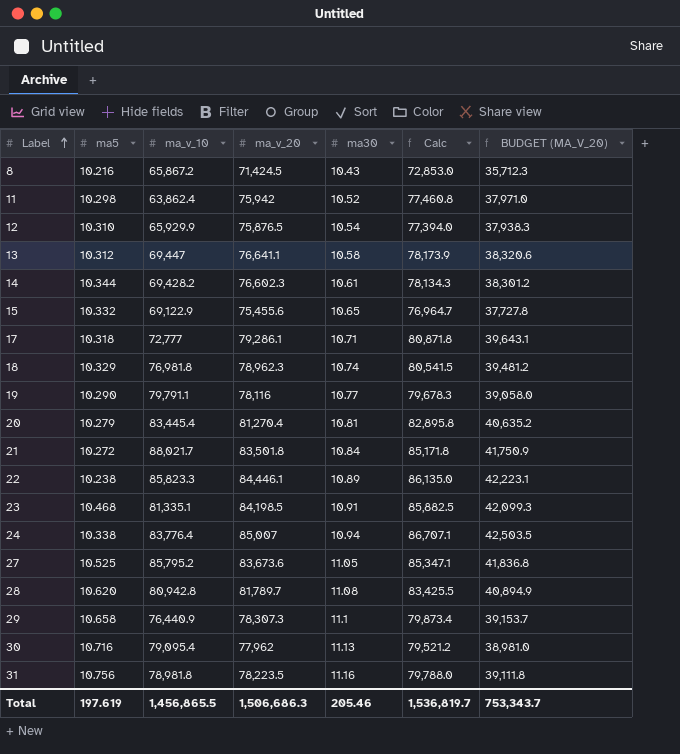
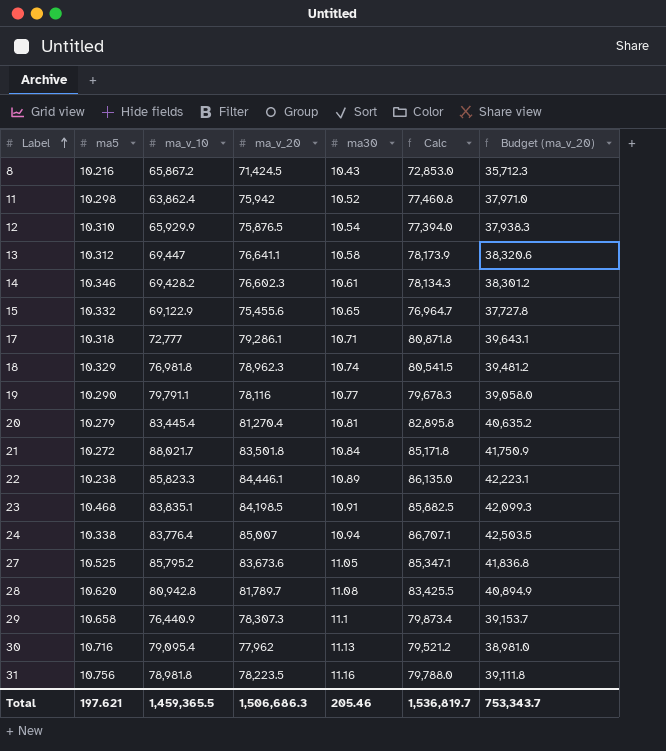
column name: BUDGET (MA_V_20) -> Budget (ma_v_20)
14 | ma5: 10.344 -> 10.346
23 | ma_v_10: 81,335.1 -> 83,835.1
Total | ma5: 197.619 -> 197.621
Total | ma_v_10: 1,456,865.5 -> 1,459,365.5

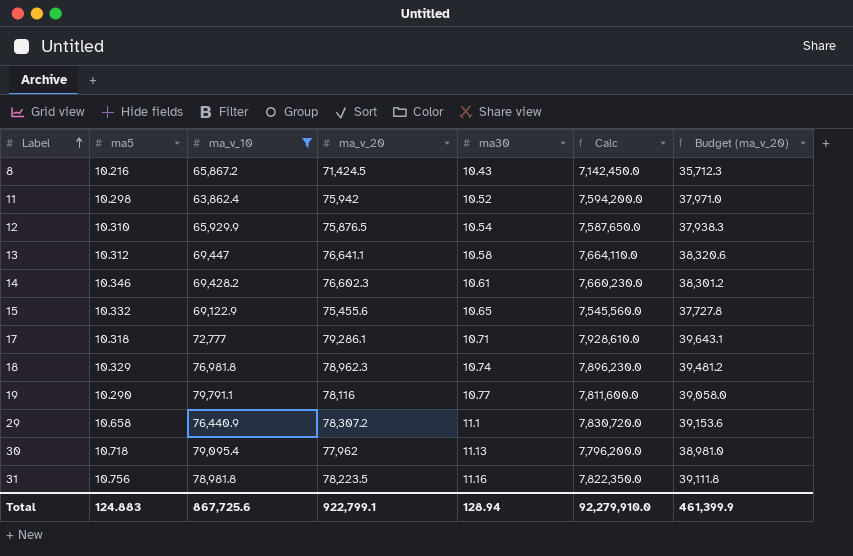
filter: none -> ma_v_10 <= 79,791.1
column Calc | formula: [ma_v_20] * 1.02 -> [ma_v_20] * 100
29 | ma_v_20: 78,307.3 -> 78,307.2
29 | Budget (ma_v_20): 39,153.7 -> 39,153.6
30 | ma5: 10.716 -> 10.718
Total | ma5: 197.621 -> 124.883
Total | ma_v_10: 1,459,365.5 -> 867,725.6
Total | ma_v_20: 1,506,686.3 -> 922,799.1
Total | ma30: 205.46 -> 128.94
Total | Calc: 1,536,819.7 -> 92,279,910.0
Total | Budget (ma_v_20): 753,343.7 -> 461,399.9

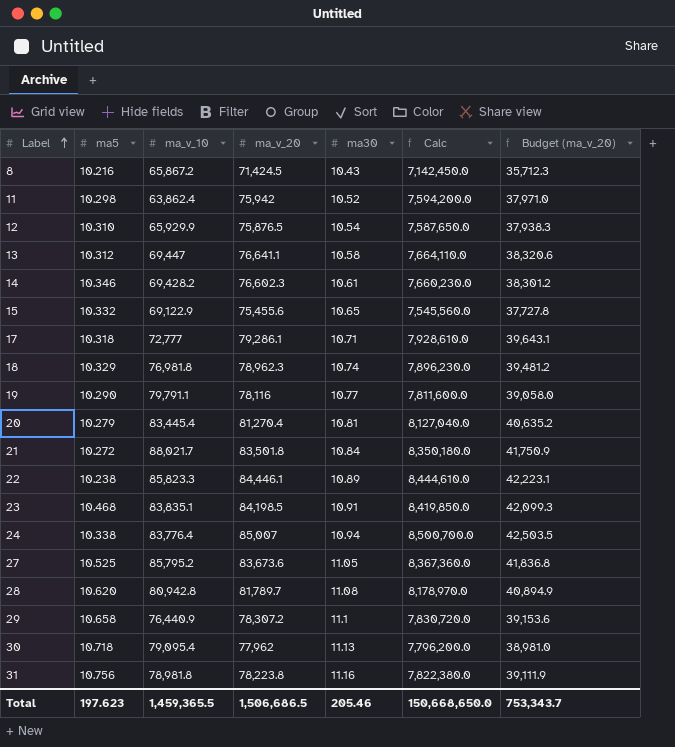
filter: ma_v_10 <= 79,791.1 -> none
31 | ma_v_20: 78,223.5 -> 78,223.8
31 | Calc: 7,822,350.0 -> 7,822,380.0
31 | Budget (ma_v_20): 39,111.8 -> 39,111.9
Total | ma5: 124.883 -> 197.623
Total | ma_v_10: 867,725.6 -> 1,459,365.5
Total | ma_v_20: 922,799.1 -> 1,506,686.5
Total | ma30: 128.94 -> 205.46
Total | Calc: 92,279,910.0 -> 150,668,650.0
Total | Budget (ma_v_20): 461,399.9 -> 753,343.7

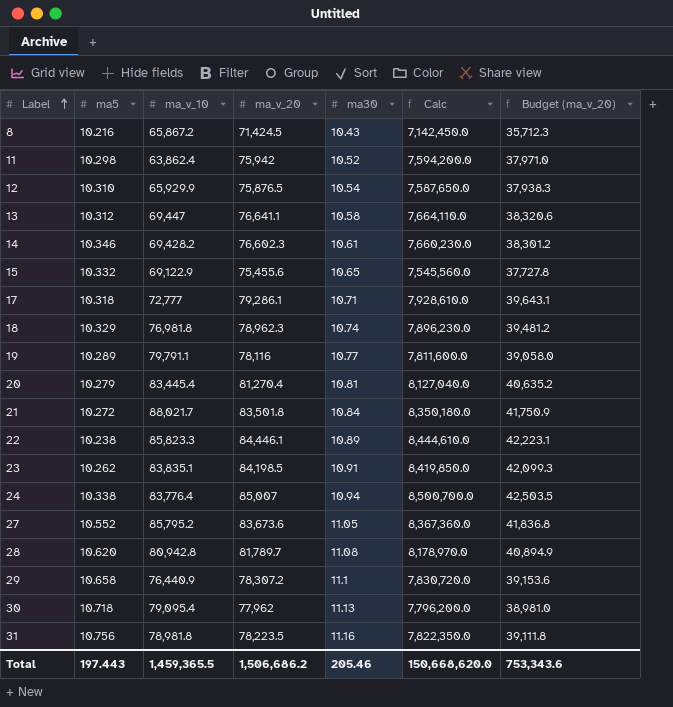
19 | ma5: 10.290 -> 10.289
23 | ma5: 10.468 -> 10.262
27 | ma5: 10.525 -> 10.552
31 | ma_v_20: 78,223.8 -> 78,223.5
31 | Calc: 7,822,380.0 -> 7,822,350.0
31 | Budget (ma_v_20): 39,111.9 -> 39,111.8
Total | ma5: 197.623 -> 197.443
Total | ma_v_20: 1,506,686.5 -> 1,506,686.2
Total | Calc: 150,668,650.0 -> 150,668,620.0
Total | Budget (ma_v_20): 753,343.7 -> 753,343.6

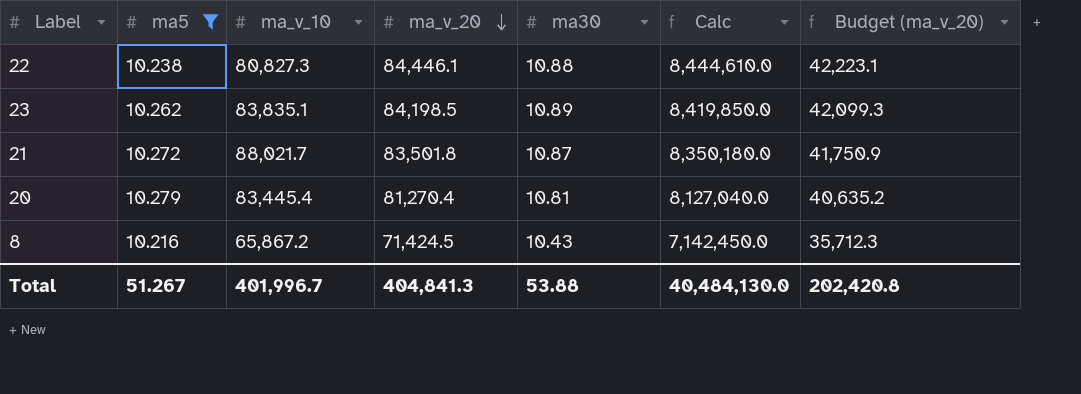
filter: none -> ma5 <= 10.279
row order: Label ascending -> ma_v_20 descending
22 | ma_v_10: 85,823.3 -> 80,827.3
22 | ma30: 10.89 -> 10.88
23 | ma30: 10.91 -> 10.89
21 | ma30: 10.84 -> 10.87
Total | ma5: 197.443 -> 51.267
Total | ma_v_10: 1,459,365.5 -> 401,996.7
Total | ma_v_20: 1,506,686.2 -> 404,841.3
Total | ma30: 205.46 -> 53.88
Total | Calc: 150,668,620.0 -> 40,484,130.0
Total | Budget (ma_v_20): 753,343.6 -> 202,420.8

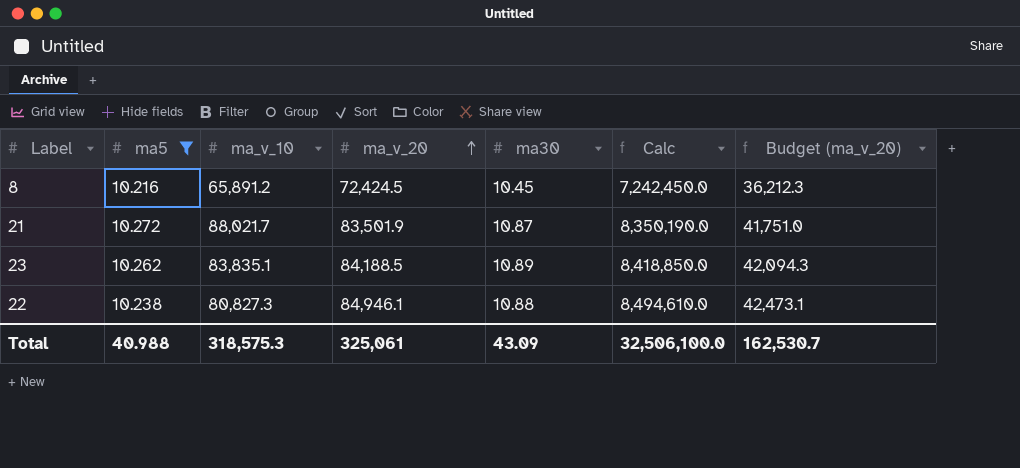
row order: ma_v_20 descending -> ma_v_20 ascending
row 20: 10.279 | 83,445.4 | 81,270.4 | 10.81 | 8,127,040.0 | 40,635.2 -> none
8 | ma_v_10: 65,867.2 -> 65,891.2
8 | ma_v_20: 71,424.5 -> 72,424.5
8 | ma30: 10.43 -> 10.45
8 | Calc: 7,142,450.0 -> 7,242,450.0
8 | Budget (ma_v_20): 35,712.3 -> 36,212.3
21 | ma_v_20: 83,501.8 -> 83,501.9
21 | Calc: 8,350,180.0 -> 8,350,190.0
21 | Budget (ma_v_20): 41,750.9 -> 41,751.0
23 | ma_v_20: 84,198.5 -> 84,188.5
23 | Calc: 8,419,850.0 -> 8,418,850.0
23 | Budget (ma_v_20): 42,099.3 -> 42,094.3
22 | ma_v_20: 84,446.1 -> 84,946.1
22 | Calc: 8,444,610.0 -> 8,494,610.0
22 | Budget (ma_v_20): 42,223.1 -> 42,473.1
Total | ma5: 51.267 -> 40.988
Total | ma_v_10: 401,996.7 -> 318,575.3
Total | ma_v_20: 404,841.3 -> 325,061
Total | ma30: 53.88 -> 43.09
Total | Calc: 40,484,130.0 -> 32,506,100.0
Total | Budget (ma_v_20): 202,420.8 -> 162,530.7

